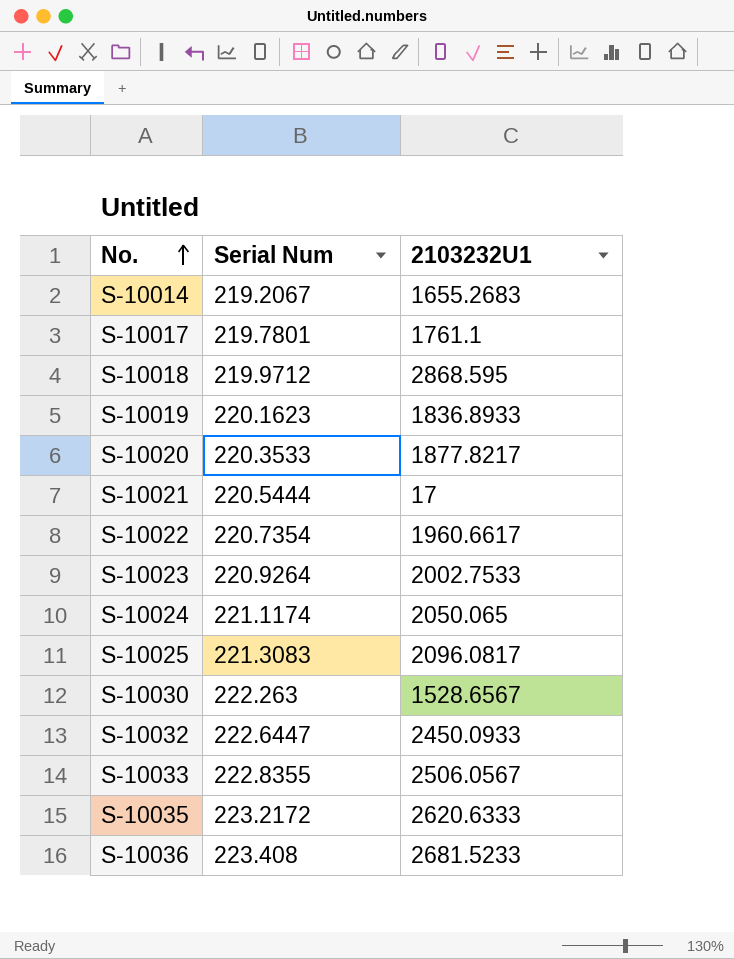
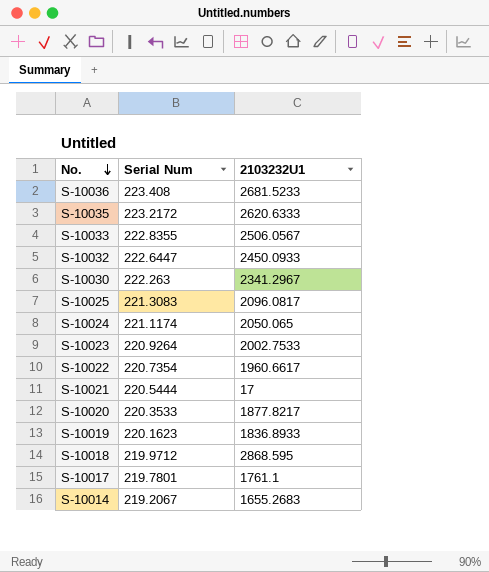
row order: No. ascending -> No. descending
S-10030 | 2103232U1: 1528.6567 -> 2341.2967

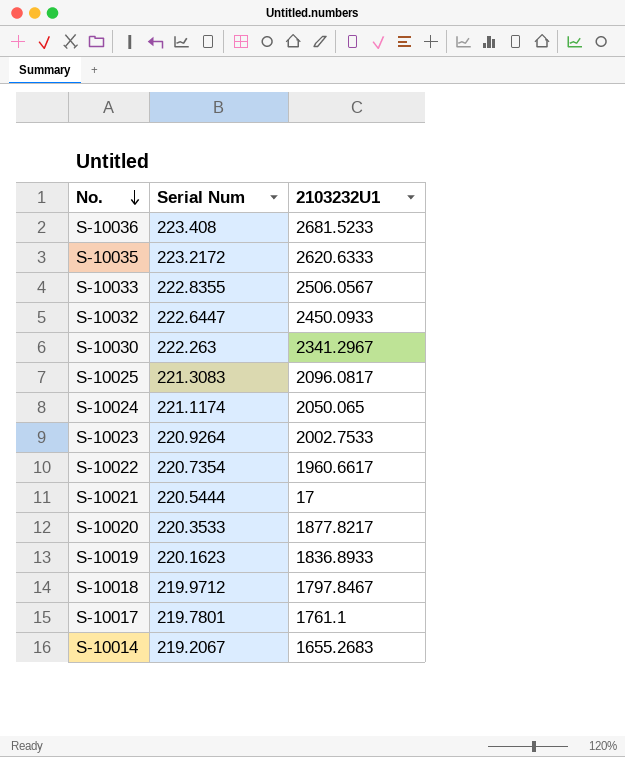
S-10018 | 2103232U1: 2868.595 -> 1797.8467

